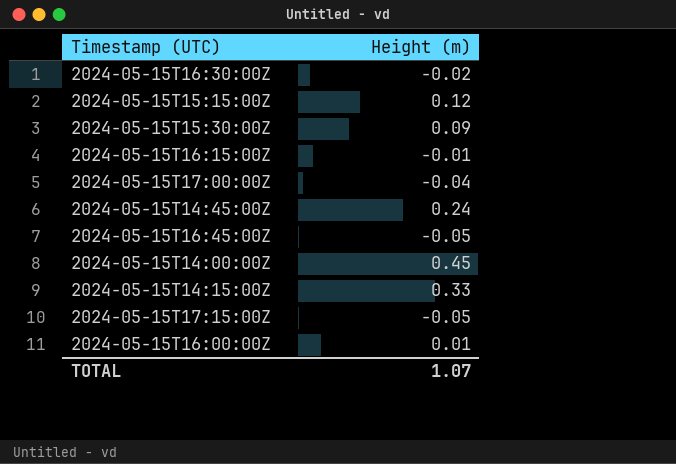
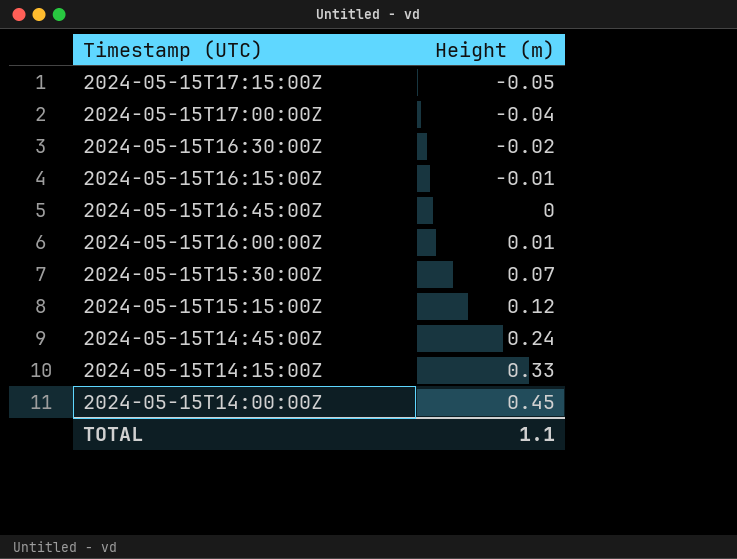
row order: none -> Height (m) ascending
2024-05-15T16:45:00Z | Height (m): -0.05 -> 0
2024-05-15T15:30:00Z | Height (m): 0.09 -> 0.07
TOTAL | Height (m): 1.07 -> 1.1

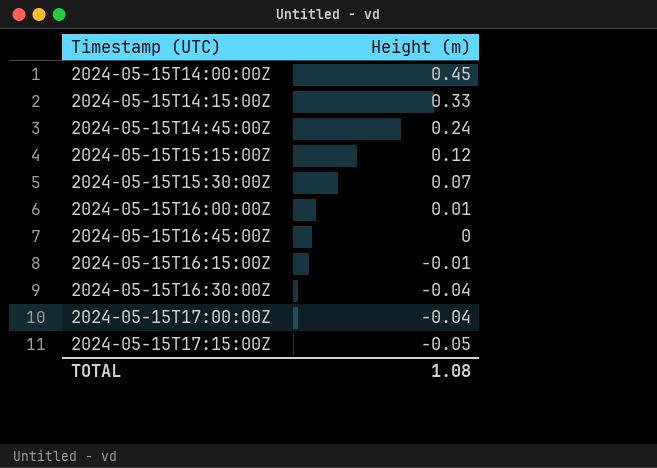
row order: Height (m) ascending -> Height (m) descending
2024-05-15T16:30:00Z | Height (m): -0.02 -> -0.04
TOTAL | Height (m): 1.1 -> 1.08

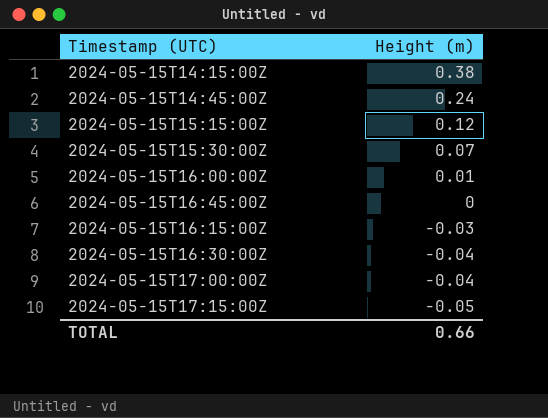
row 2024-05-15T14:00:00Z: 0.45 -> none
2024-05-15T14:15:00Z | Height (m): 0.33 -> 0.38
2024-05-15T16:15:00Z | Height (m): -0.01 -> -0.03
TOTAL | Height (m): 1.08 -> 0.66

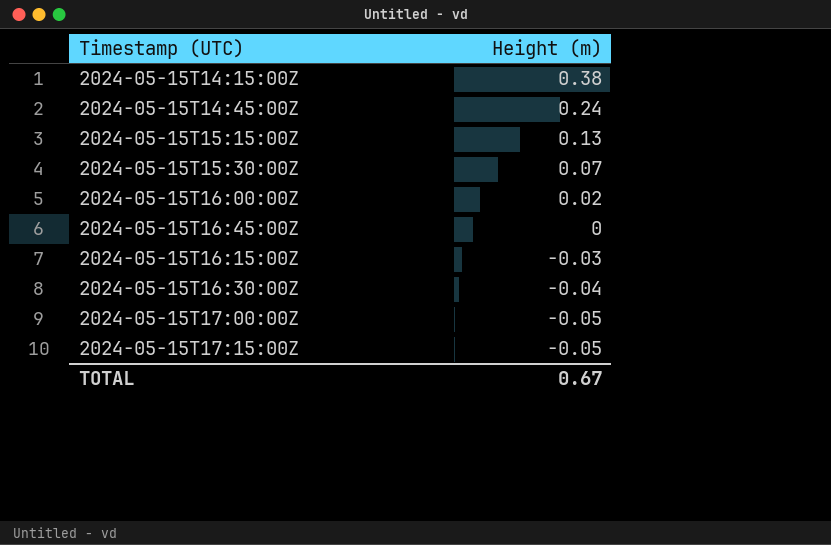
2024-05-15T15:15:00Z | Height (m): 0.12 -> 0.13
2024-05-15T16:00:00Z | Height (m): 0.01 -> 0.02
2024-05-15T17:00:00Z | Height (m): -0.04 -> -0.05
TOTAL | Height (m): 0.66 -> 0.67

